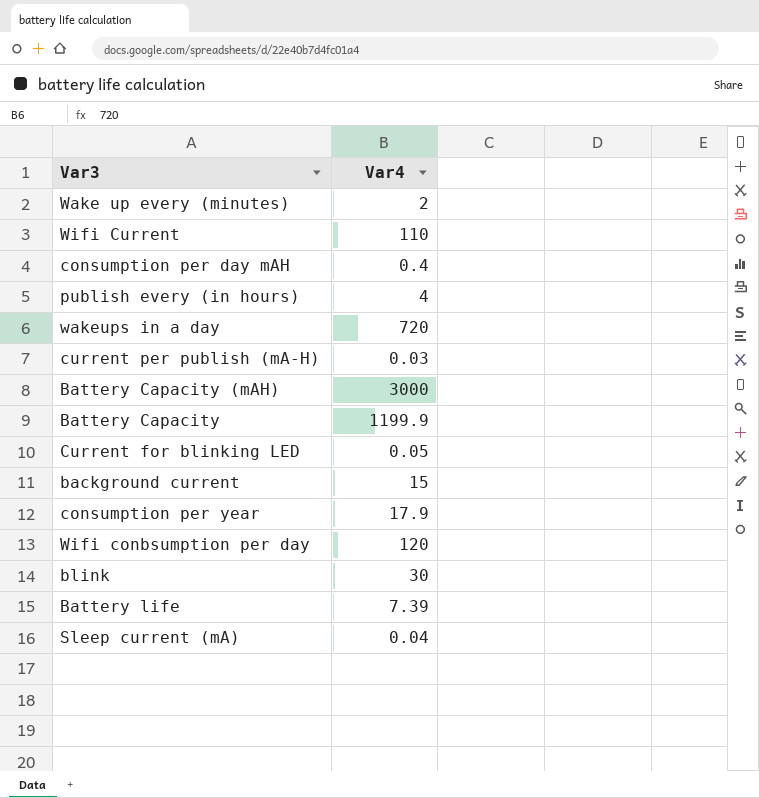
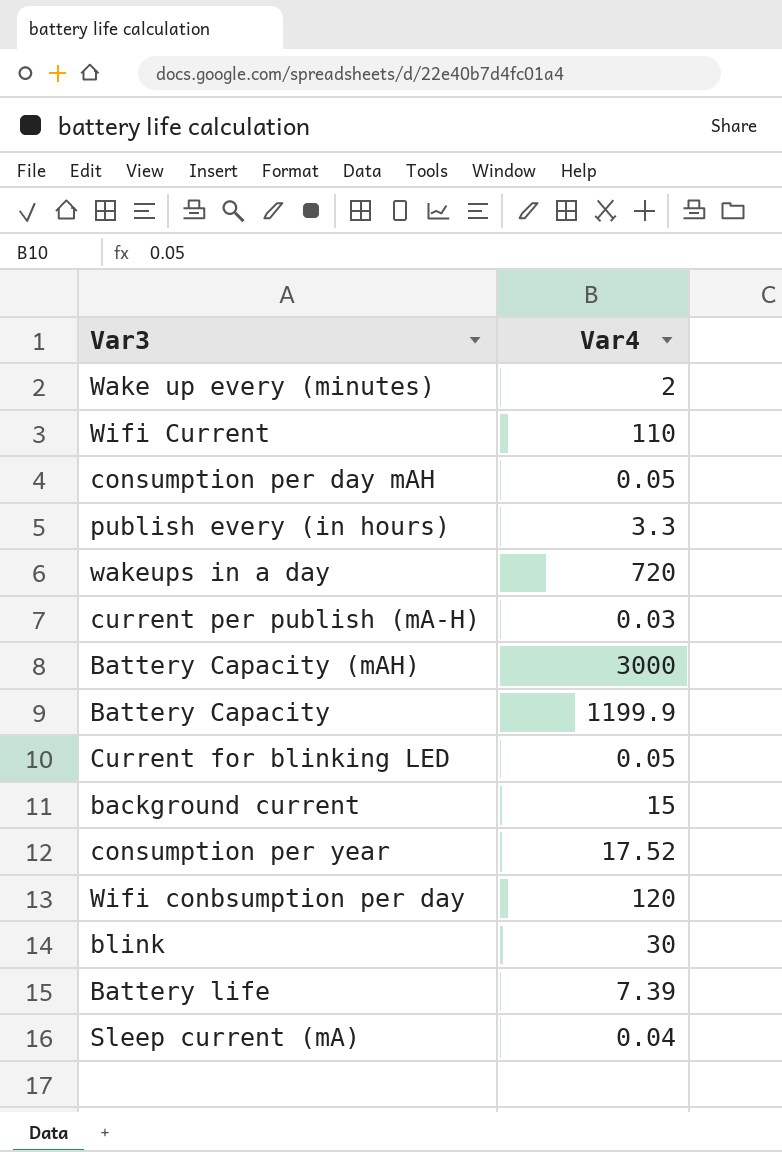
consumption per day mAH | Var4: 0.4 -> 0.05
publish every (in hours) | Var4: 4 -> 3.3
consumption per year | Var4: 17.9 -> 17.52

